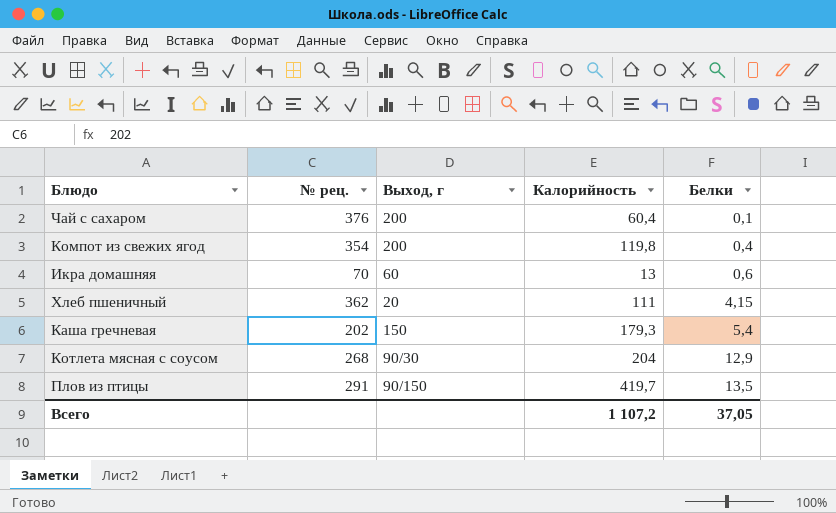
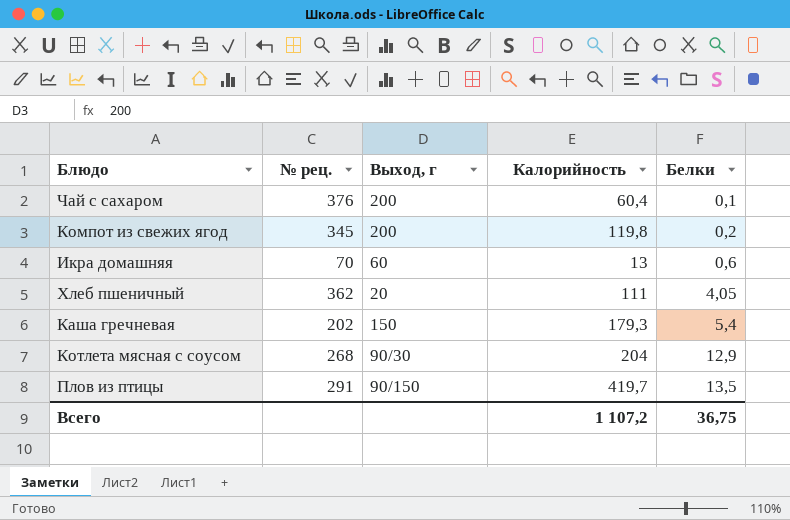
Компот из свежих ягод | № рец.: 354 -> 345
Компот из свежих ягод | Белки: 0,4 -> 0,2
Хлеб пшеничный | Белки: 4,15 -> 4,05
Всего | Белки: 37,05 -> 36,75

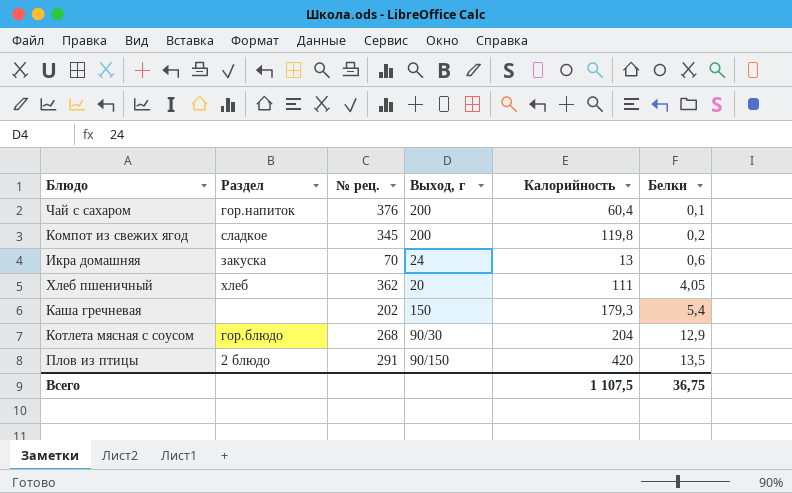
column Раздел | position: none -> 2
Икра домашняя | Выход, г: 60 -> 24
Плов из птицы | Калорийность: 419,7 -> 420
Всего | Калорийность: 1 107,2 -> 1 107,5

